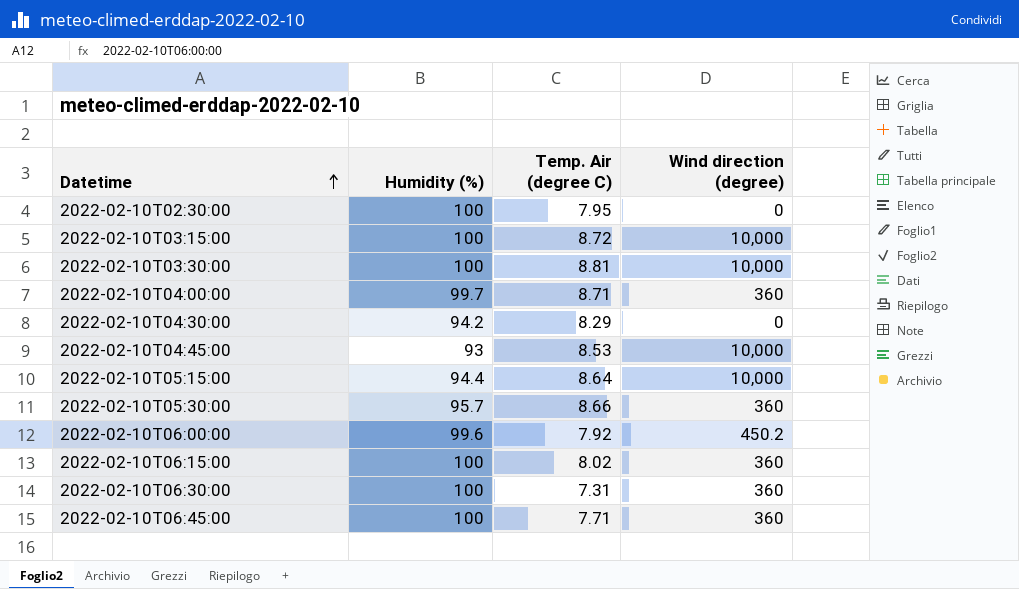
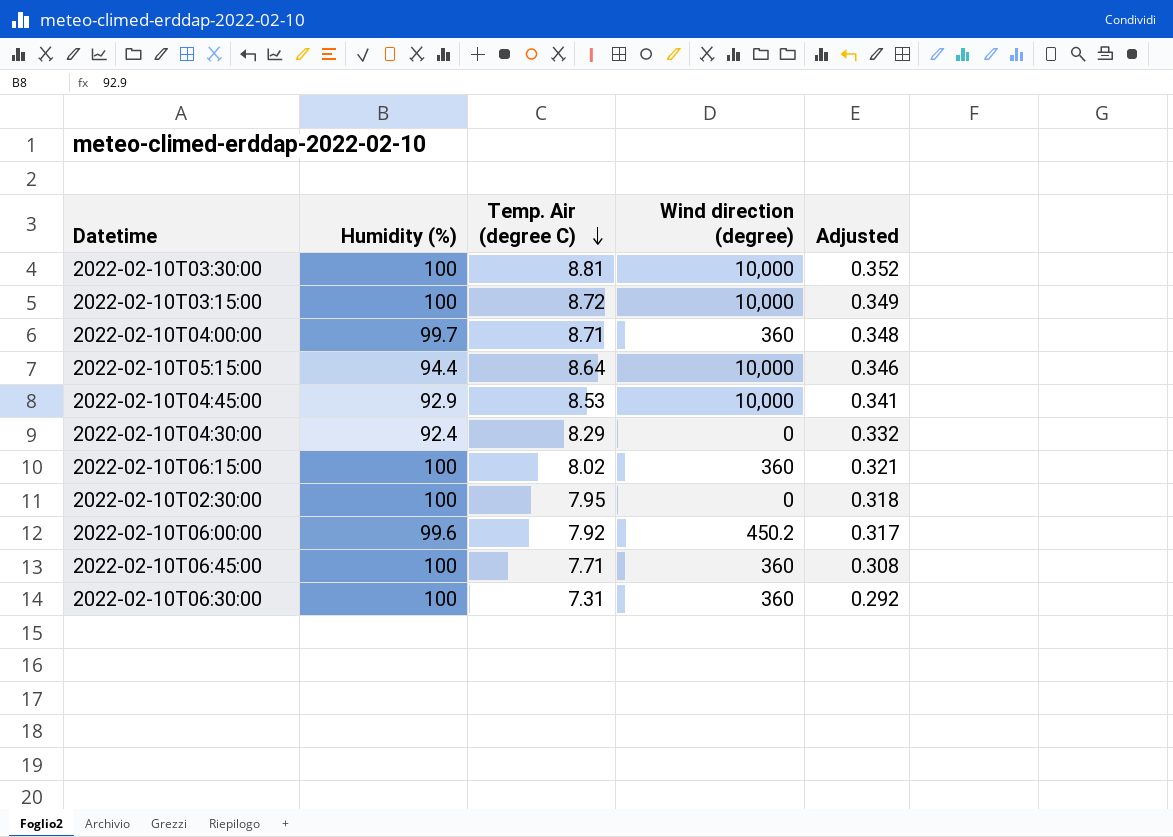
row order: Datetime ascending -> Temp. Air (degree C) descending
column Adjusted | formula: none -> [Temp. Air (degree C)] * 0.04
row 2022-02-10T05:30:00: 95.7 | 8.66 | 360 -> none
2022-02-10T04:45:00 | Humidity (%): 93 -> 92.9
2022-02-10T04:30:00 | Humidity (%): 94.2 -> 92.4

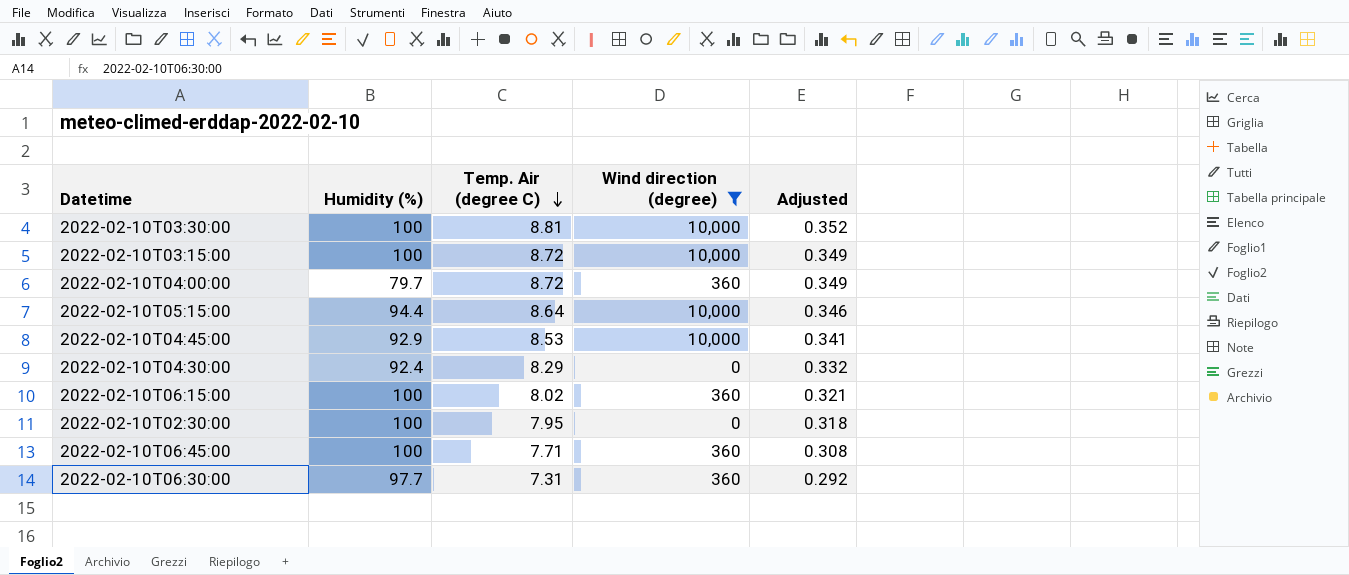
filter: none -> Wind direction (degree) != 450.2
2022-02-10T04:00:00 | Humidity (%): 99.7 -> 79.7
2022-02-10T04:00:00 | Temp. Air (degree C): 8.71 -> 8.72
2022-02-10T04:00:00 | Adjusted: 0.348 -> 0.349
2022-02-10T06:30:00 | Humidity (%): 100 -> 97.7

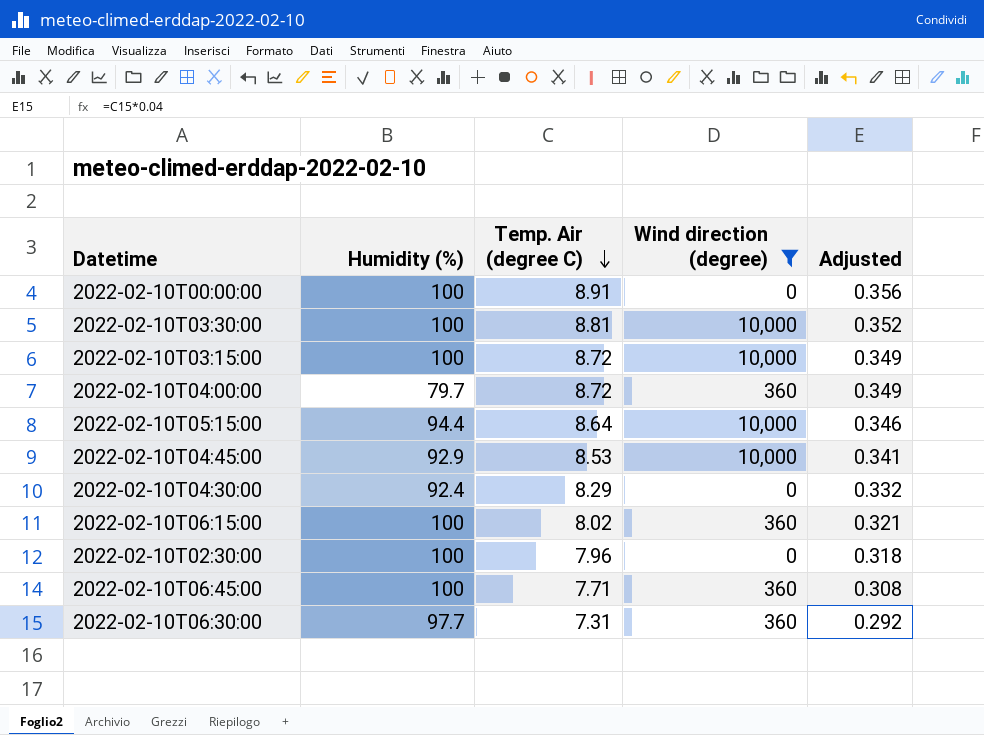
row 2022-02-10T00:00:00: none -> 100 | 8.91 | 0 | 0.356
2022-02-10T02:30:00 | Temp. Air (degree C): 7.95 -> 7.96

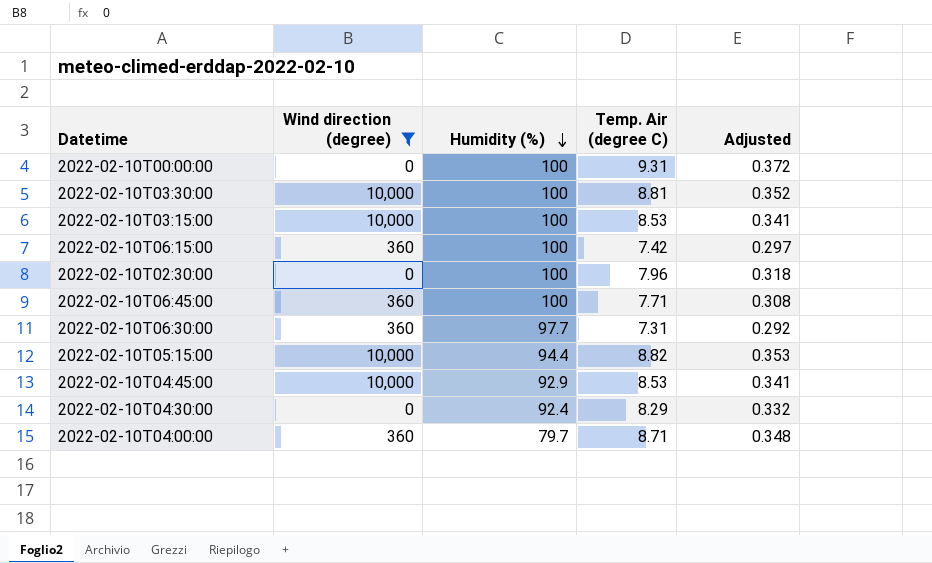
row order: Temp. Air (degree C) descending -> Humidity (%) descending
column Wind direction (degree) | position: 4 -> 2
2022-02-10T00:00:00 | Temp. Air (degree C): 8.91 -> 9.31
2022-02-10T00:00:00 | Adjusted: 0.356 -> 0.372
2022-02-10T03:15:00 | Temp. Air (degree C): 8.72 -> 8.53
2022-02-10T03:15:00 | Adjusted: 0.349 -> 0.341
2022-02-10T06:15:00 | Temp. Air (degree C): 8.02 -> 7.42
2022-02-10T06:15:00 | Adjusted: 0.321 -> 0.297
2022-02-10T05:15:00 | Temp. Air (degree C): 8.64 -> 8.82
2022-02-10T05:15:00 | Adjusted: 0.346 -> 0.353
2022-02-10T04:00:00 | Temp. Air (degree C): 8.72 -> 8.71
2022-02-10T04:00:00 | Adjusted: 0.349 -> 0.348

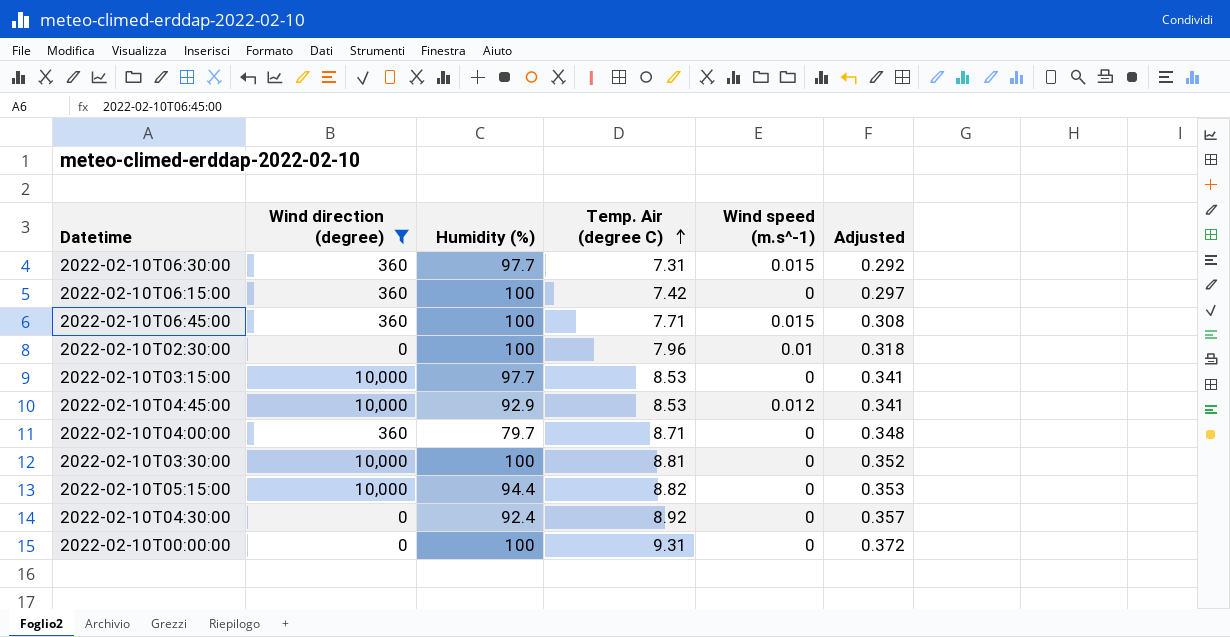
row order: Humidity (%) descending -> Temp. Air (degree C) ascending
column Wind speed (m.s^-1) | position: none -> 5
2022-02-10T03:15:00 | Humidity (%): 100 -> 97.7
2022-02-10T04:30:00 | Temp. Air (degree C): 8.29 -> 8.92
2022-02-10T04:30:00 | Adjusted: 0.332 -> 0.357

